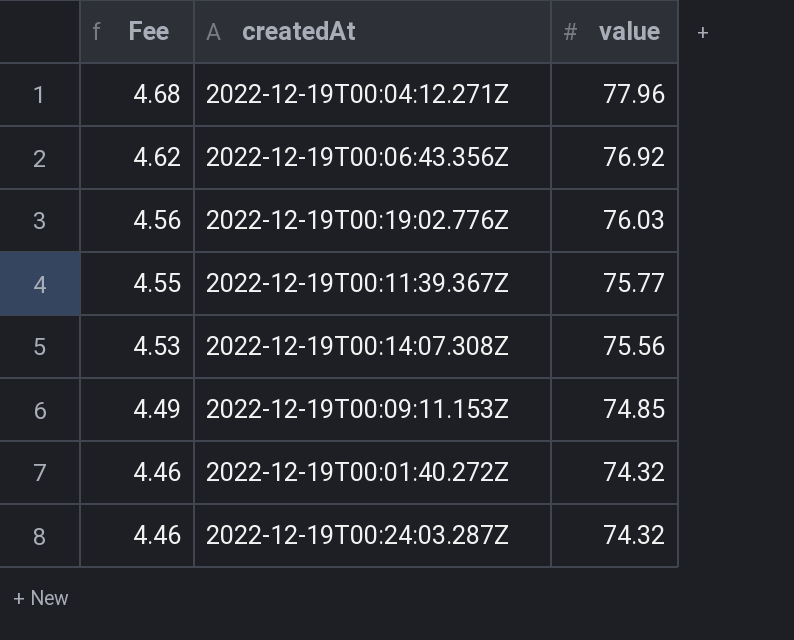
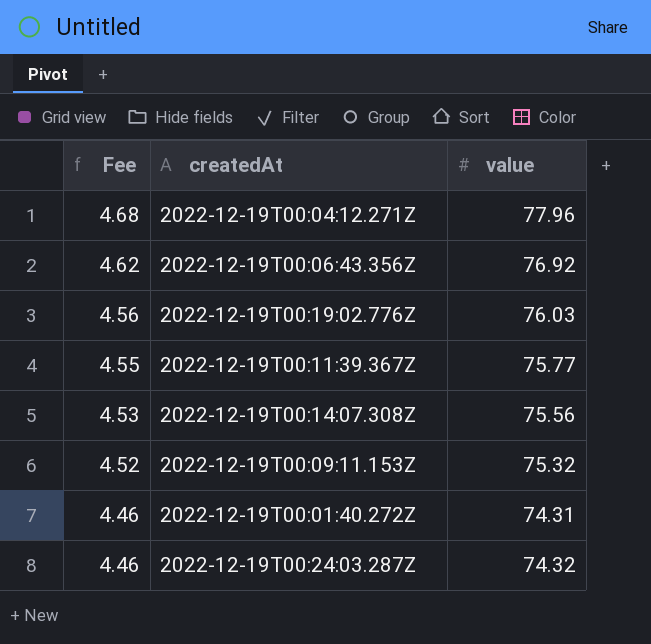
2022-12-19T00:09:11.153Z | Fee: 4.49 -> 4.52
2022-12-19T00:09:11.153Z | value: 74.85 -> 75.32
2022-12-19T00:01:40.272Z | value: 74.32 -> 74.31

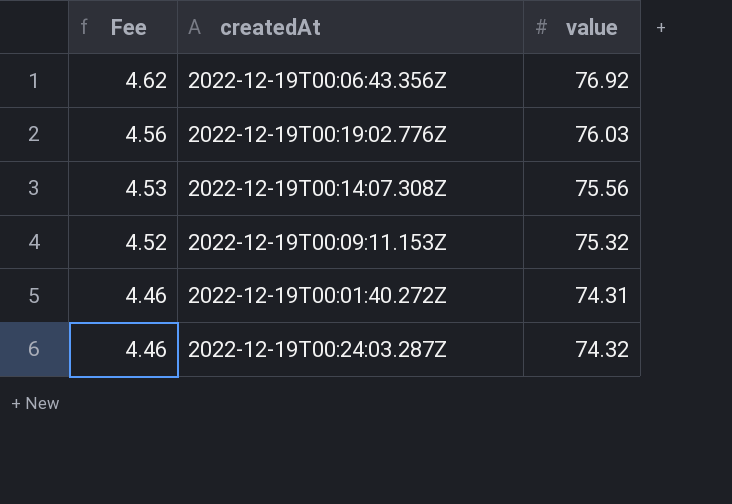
row 2022-12-19T00:04:12.271Z: 4.68 | 77.96 -> none
row 2022-12-19T00:11:39.367Z: 4.55 | 75.77 -> none

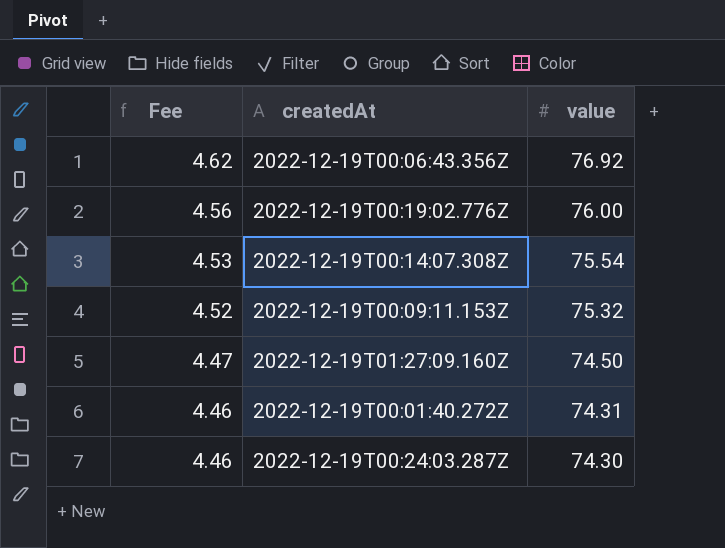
2022-12-19T00:19:02.776Z | value: 76.03 -> 76.00
2022-12-19T00:14:07.308Z | value: 75.56 -> 75.54
row 2022-12-19T01:27:09.160Z: none -> 4.47 | 74.50
2022-12-19T00:24:03.287Z | value: 74.32 -> 74.30

